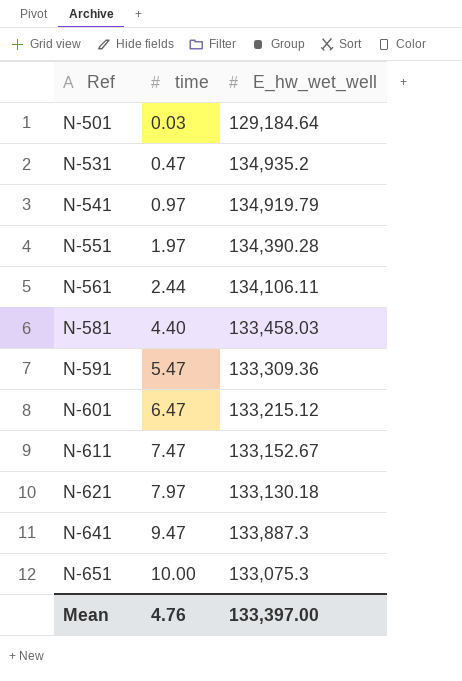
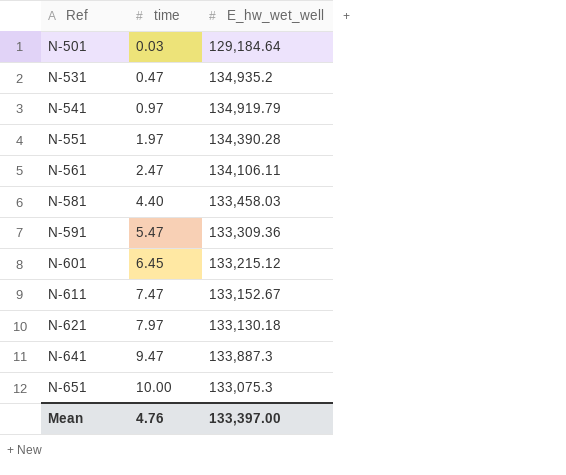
N-561 | time: 2.44 -> 2.47
N-601 | time: 6.47 -> 6.45

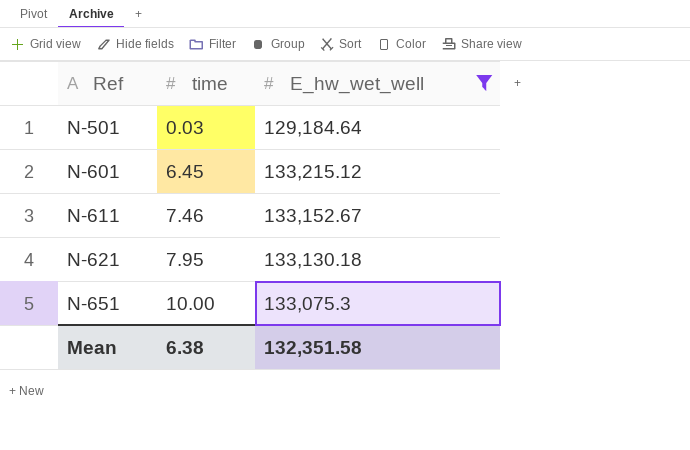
filter: none -> E_hw_wet_well <= 133,215.12
N-611 | time: 7.47 -> 7.46
N-621 | time: 7.97 -> 7.95
Mean | time: 4.76 -> 6.38
Mean | E_hw_wet_well: 133,397.00 -> 132,351.58

